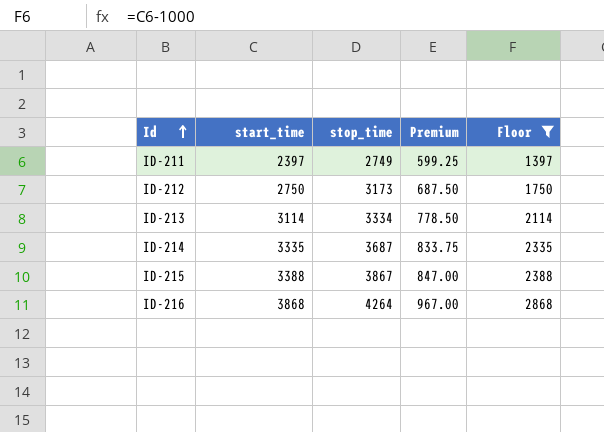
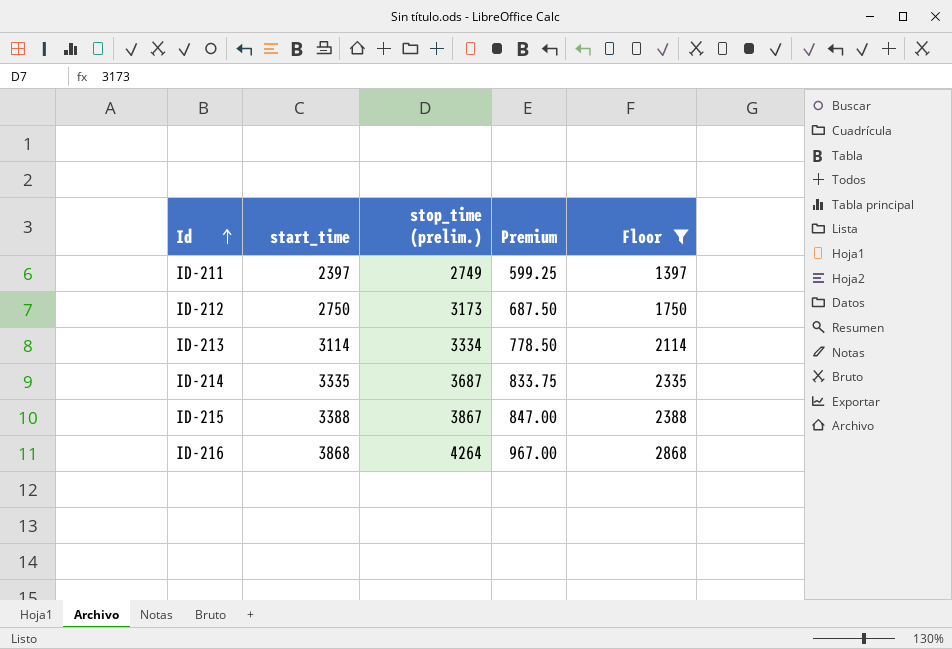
column name: stop_time -> stop_time (prelim.)

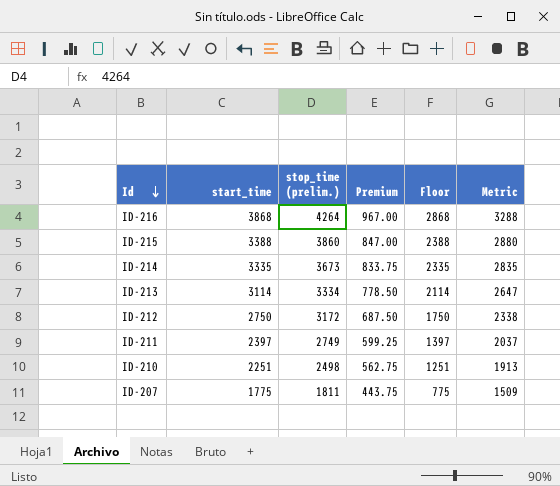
filter: Floor >= 1397 -> none
row order: Id ascending -> Id descending
column Metric | formula: none -> [start_time] * 0.85
ID-215 | stop_time (prelim.): 3867 -> 3860
ID-214 | stop_time (prelim.): 3687 -> 3673
ID-212 | stop_time (prelim.): 3173 -> 3172

